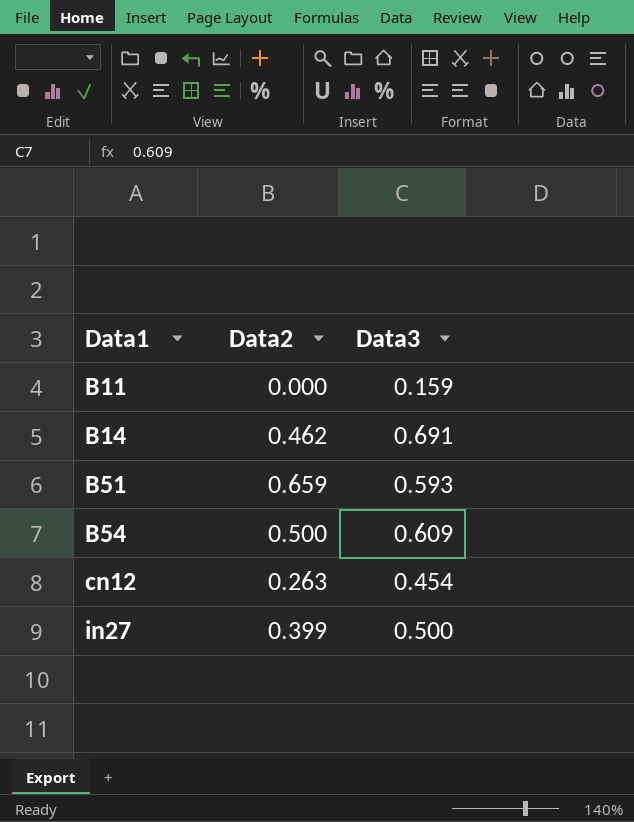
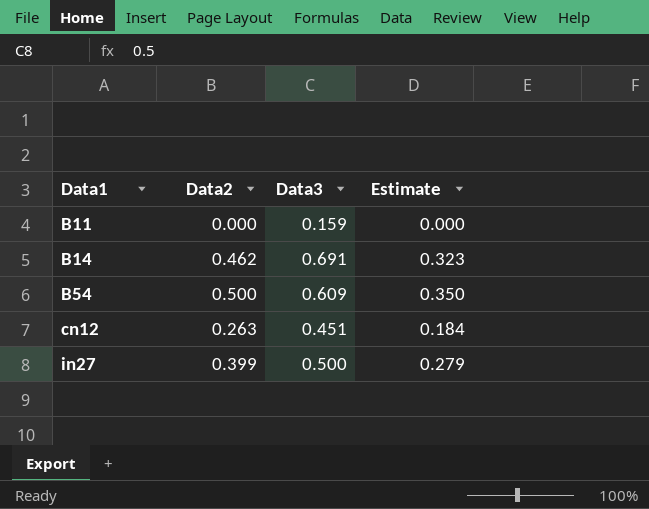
column Estimate | formula: none -> [Data2] * 0.7
row B51: 0.659 | 0.593 -> none
cn12 | Data3: 0.454 -> 0.451

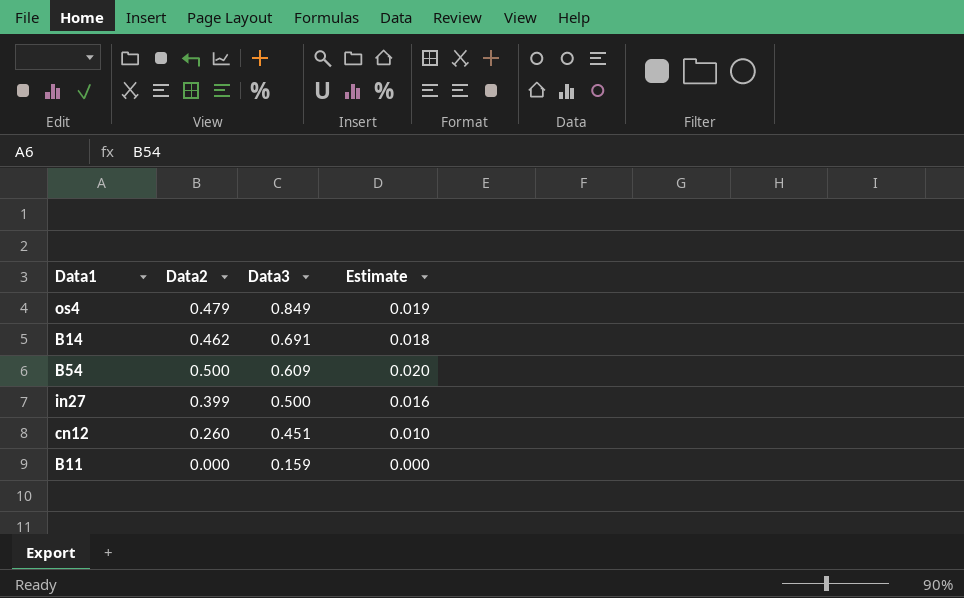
row order: Data1 ascending -> Data3 descending
column Estimate | formula: [Data2] * 0.7 -> [Data2] * 0.04
row os4: none -> 0.479 | 0.849 | 0.019
cn12 | Data2: 0.263 -> 0.260

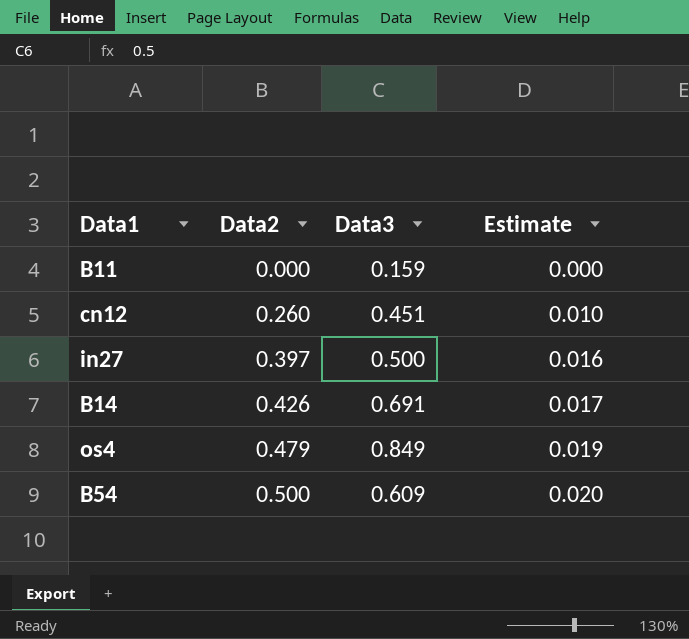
row order: Data3 descending -> Data2 ascending
in27 | Data2: 0.399 -> 0.397
B14 | Data2: 0.462 -> 0.426
B14 | Estimate: 0.018 -> 0.017

